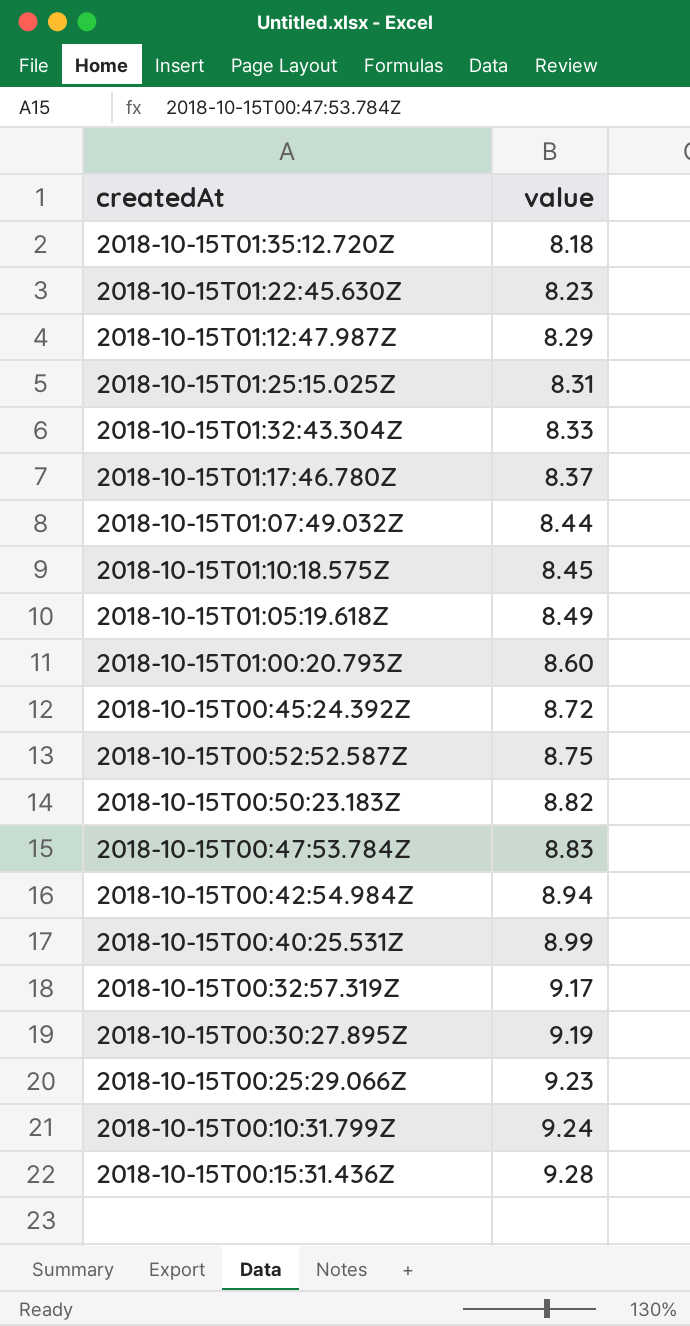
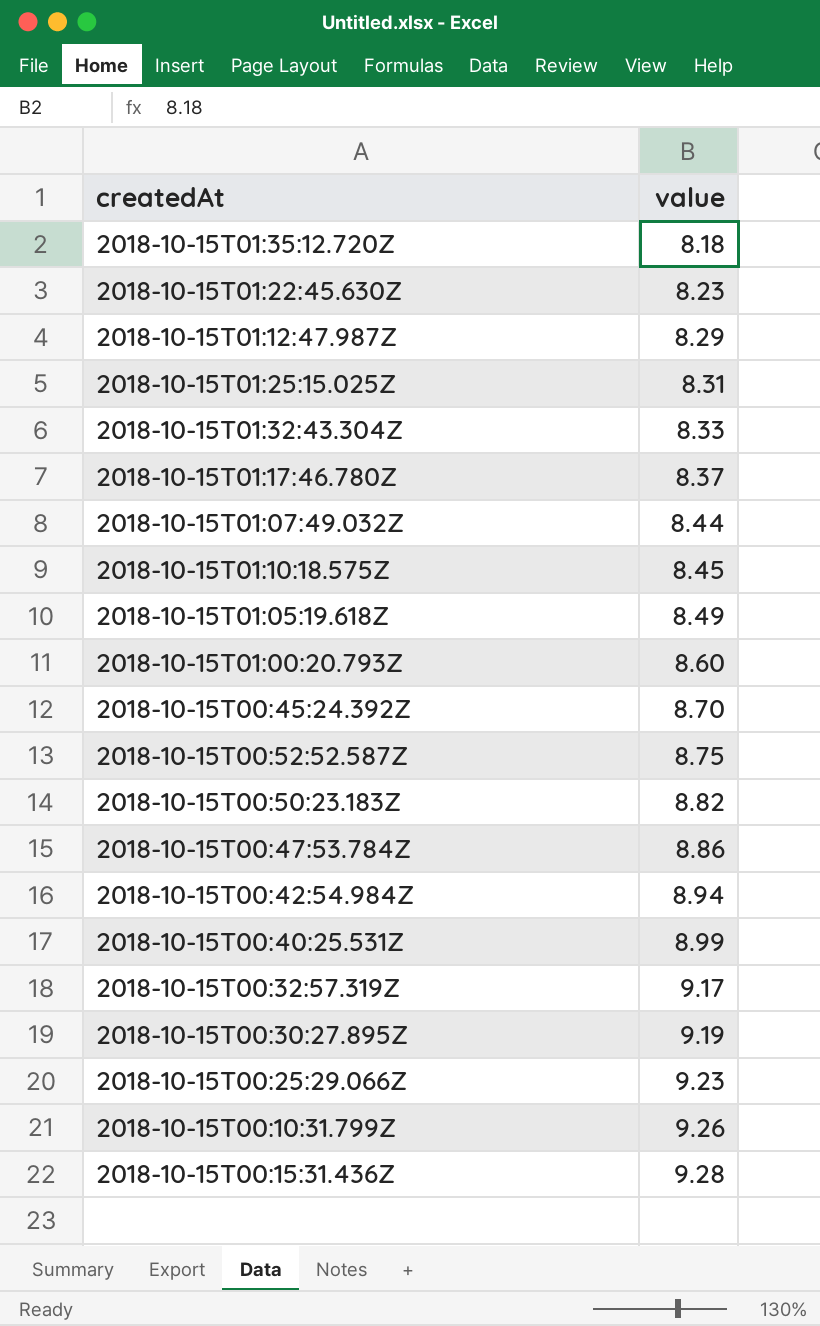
2018-10-15T00:45:24.392Z | value: 8.72 -> 8.70
2018-10-15T00:47:53.784Z | value: 8.83 -> 8.86
2018-10-15T00:10:31.799Z | value: 9.24 -> 9.26

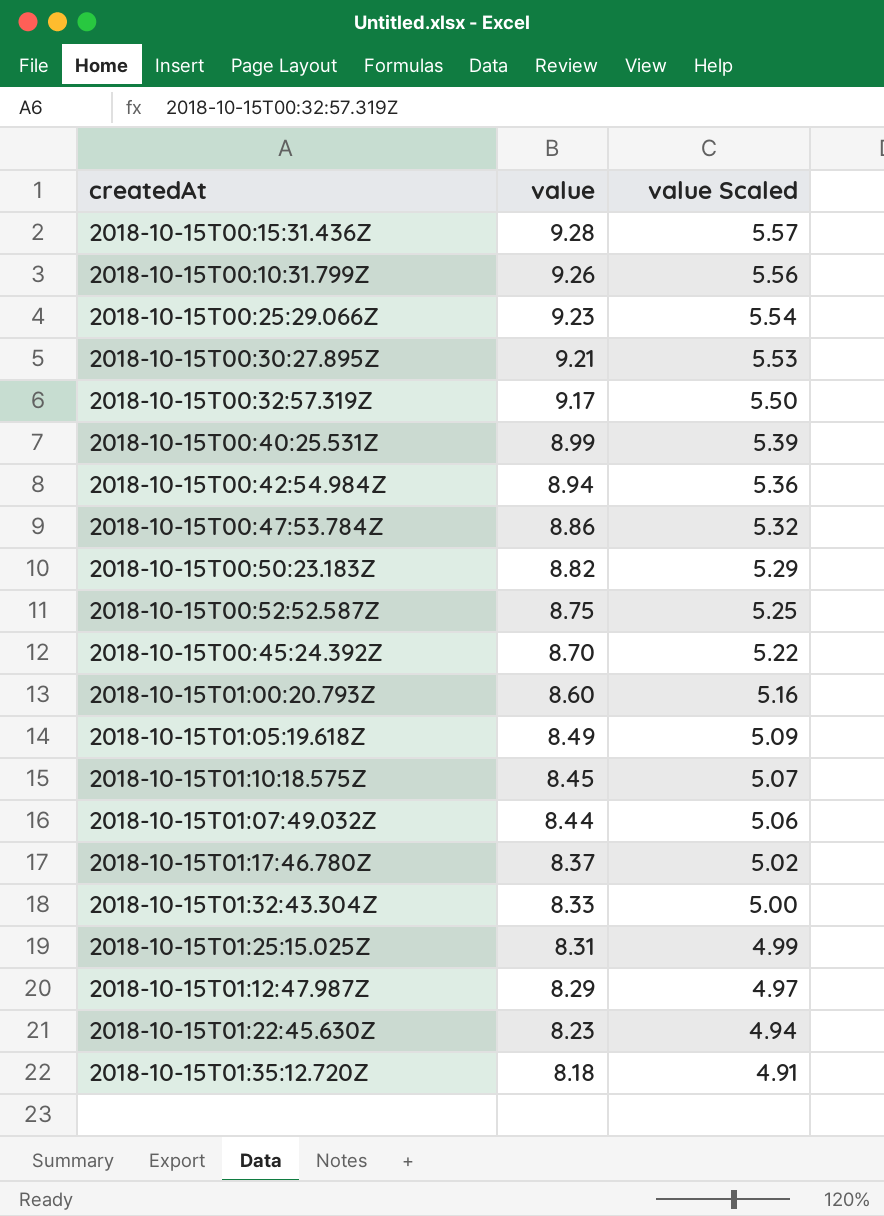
row order: value ascending -> value descending
column value Scaled | formula: none -> [value] * 0.6
2018-10-15T00:30:27.895Z | value: 9.19 -> 9.21

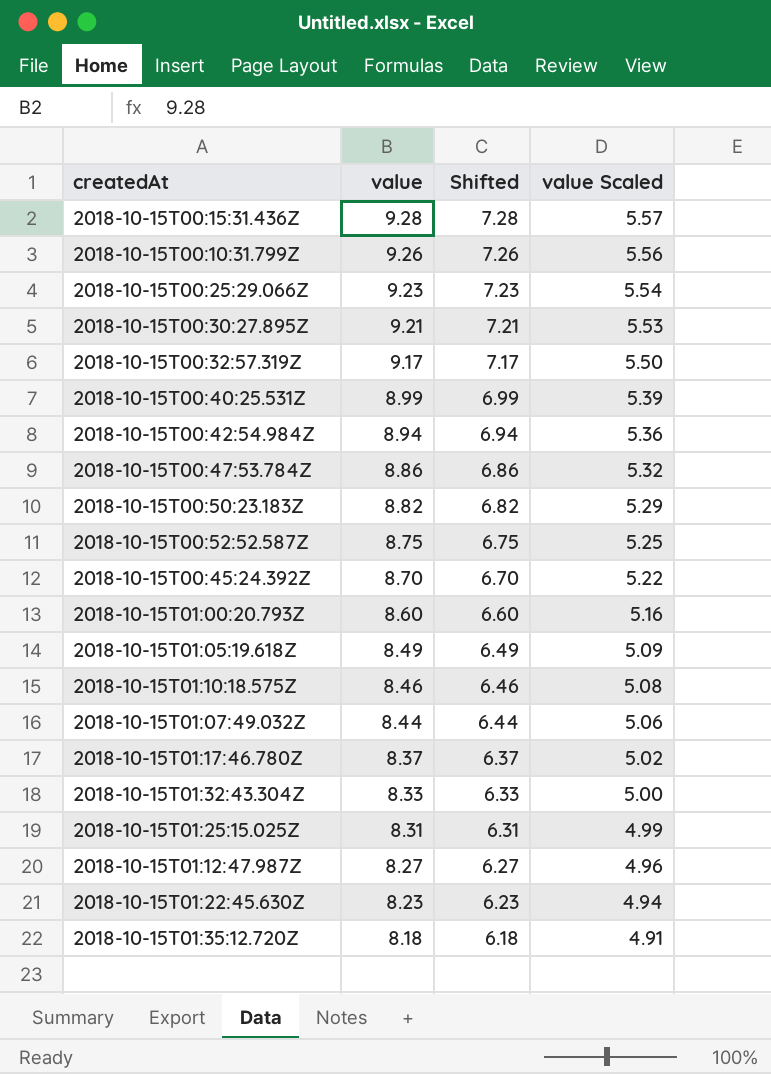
column Shifted | formula: none -> [value] - 2
2018-10-15T01:10:18.575Z | value: 8.45 -> 8.46
2018-10-15T01:10:18.575Z | value Scaled: 5.07 -> 5.08
2018-10-15T01:12:47.987Z | value: 8.29 -> 8.27
2018-10-15T01:12:47.987Z | value Scaled: 4.97 -> 4.96

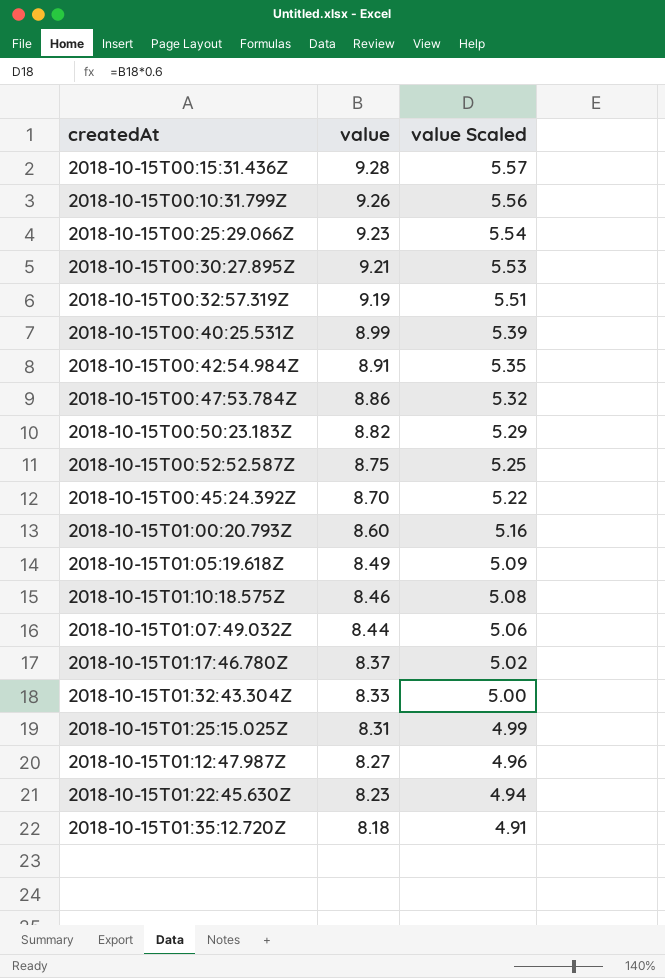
column Shifted | formula: [value] - 2 -> none
2018-10-15T00:32:57.319Z | value: 9.17 -> 9.19
2018-10-15T00:32:57.319Z | value Scaled: 5.50 -> 5.51
2018-10-15T00:42:54.984Z | value: 8.94 -> 8.91
2018-10-15T00:42:54.984Z | value Scaled: 5.36 -> 5.35

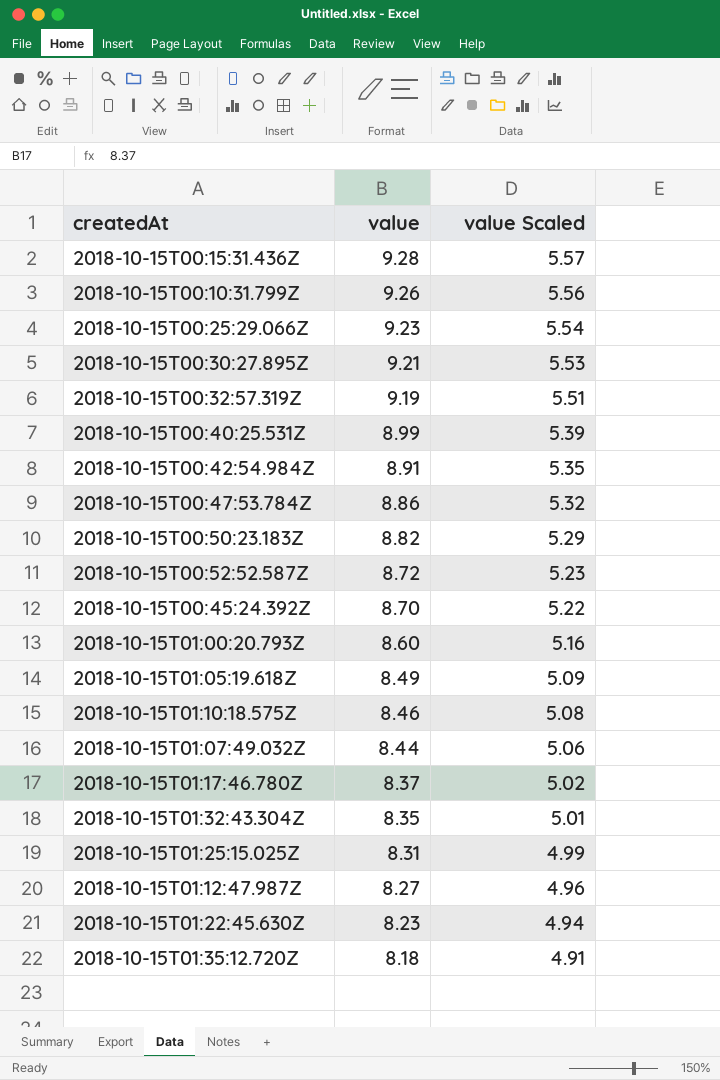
2018-10-15T00:52:52.587Z | value: 8.75 -> 8.72
2018-10-15T00:52:52.587Z | value Scaled: 5.25 -> 5.23
2018-10-15T01:32:43.304Z | value: 8.33 -> 8.35
2018-10-15T01:32:43.304Z | value Scaled: 5.00 -> 5.01

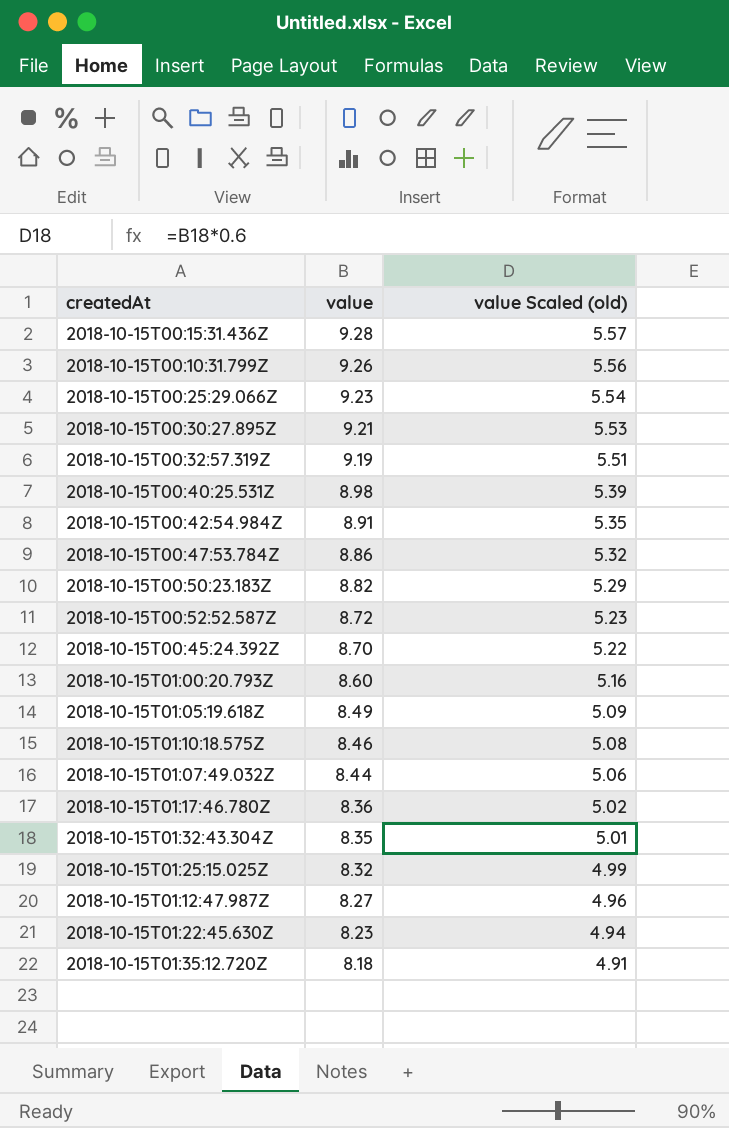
column name: value Scaled -> value Scaled (old)
2018-10-15T00:40:25.531Z | value: 8.99 -> 8.98
2018-10-15T01:17:46.780Z | value: 8.37 -> 8.36
2018-10-15T01:25:15.025Z | value: 8.31 -> 8.32

